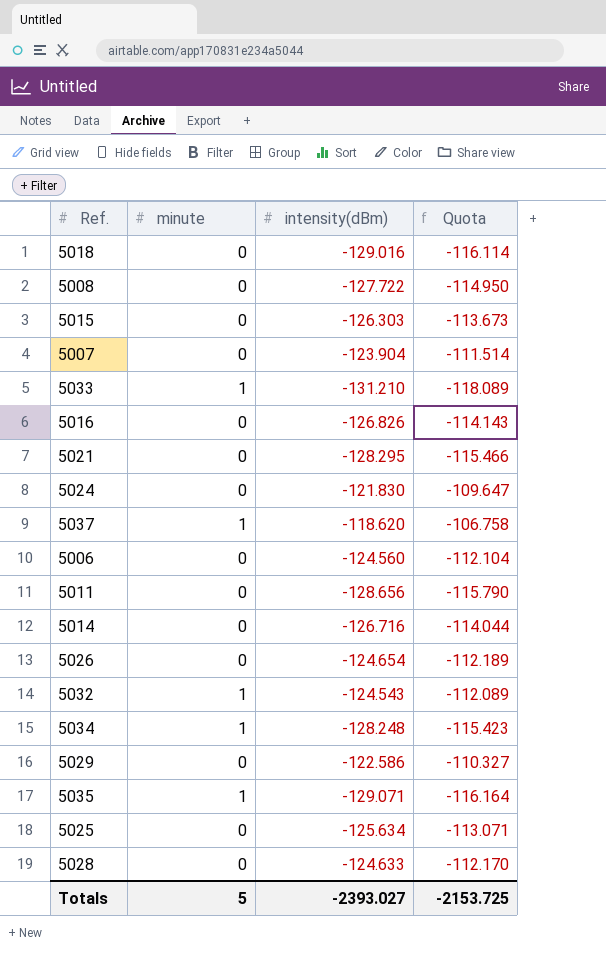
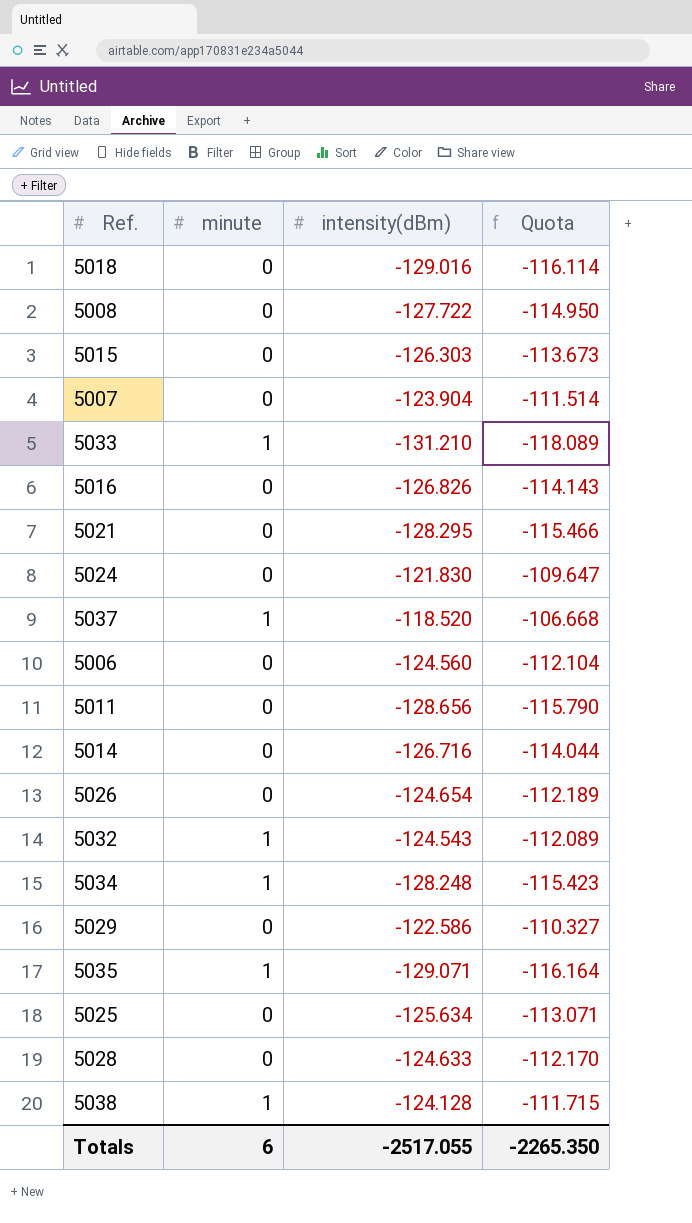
5037 | intensity(dBm): -118.620 -> -118.520
5037 | Quota: -106.758 -> -106.668
row 5038: none -> 1 | -124.128 | -111.715
Totals | minute: 5 -> 6
Totals | intensity(dBm): -2393.027 -> -2517.055
Totals | Quota: -2153.725 -> -2265.350

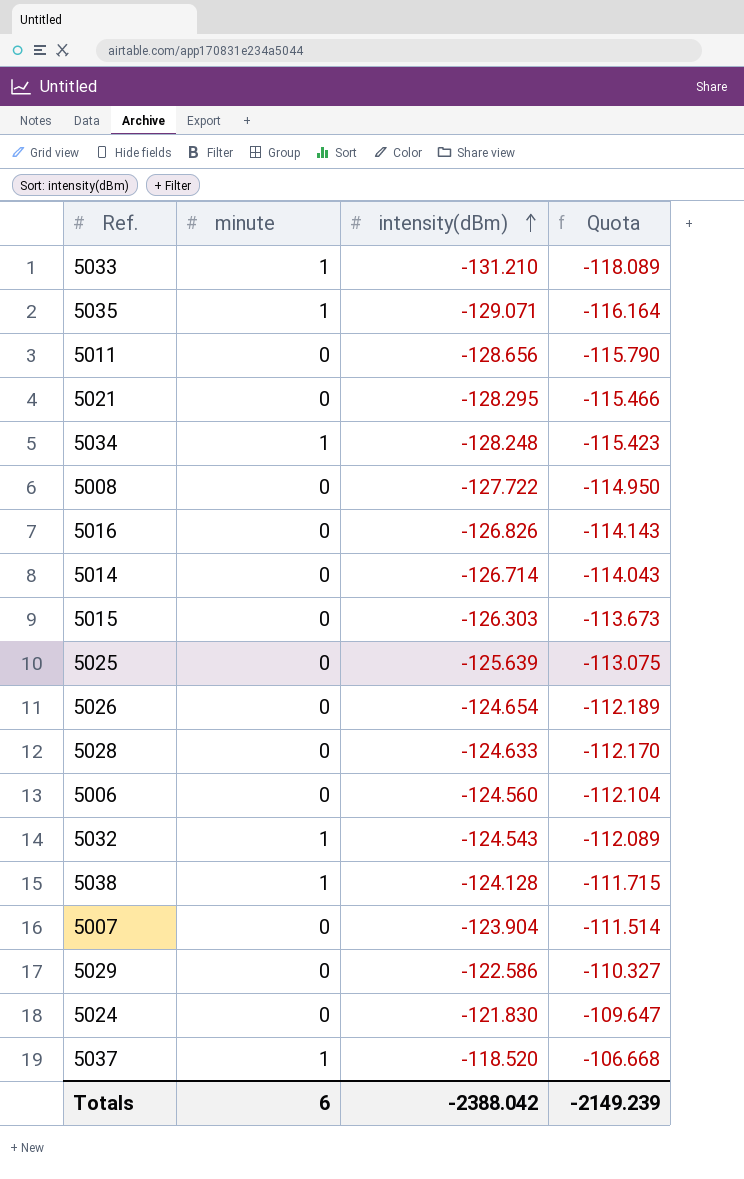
row order: none -> intensity(dBm) ascending
row 5018: 0 | -129.016 | -116.114 -> none
5014 | intensity(dBm): -126.716 -> -126.714
5014 | Quota: -114.044 -> -114.043
5025 | intensity(dBm): -125.634 -> -125.639
5025 | Quota: -113.071 -> -113.075
Totals | intensity(dBm): -2517.055 -> -2388.042
Totals | Quota: -2265.350 -> -2149.239

